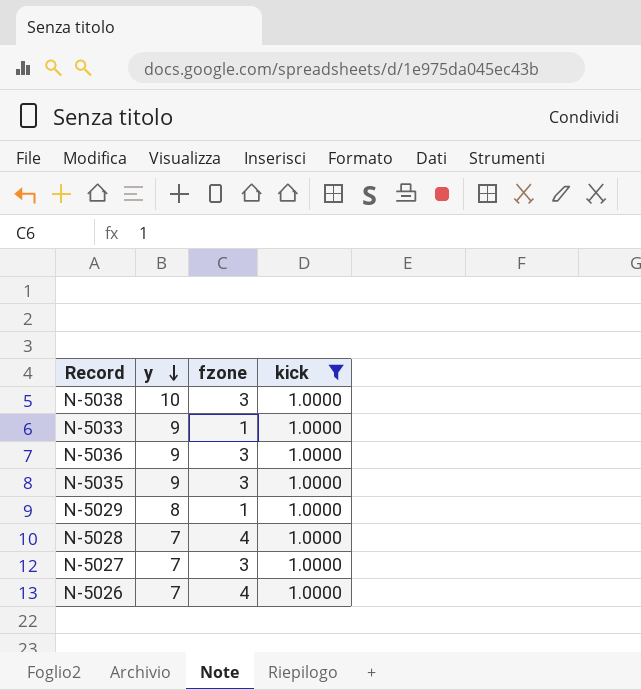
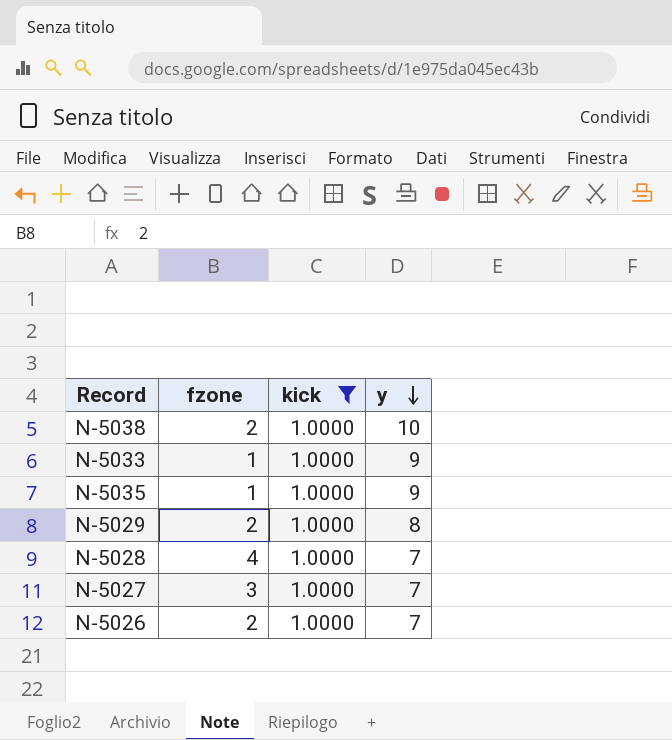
column y | position: 2 -> 4
row N-5036: 9 | 3 | 1.0000 -> none
N-5038 | fzone: 3 -> 2
N-5035 | fzone: 3 -> 1
N-5029 | fzone: 1 -> 2
N-5026 | fzone: 4 -> 2

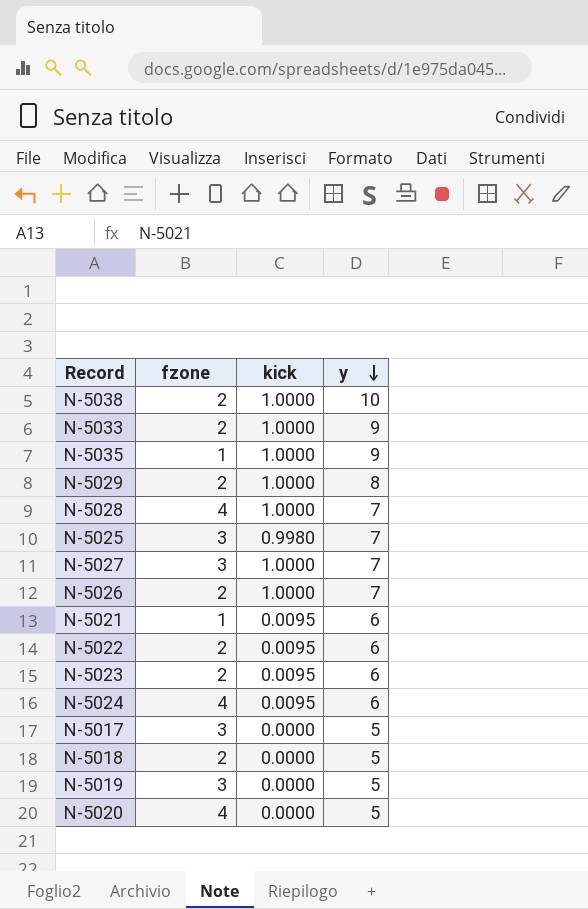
filter: kick = 1.0000 -> none
N-5033 | fzone: 1 -> 2

